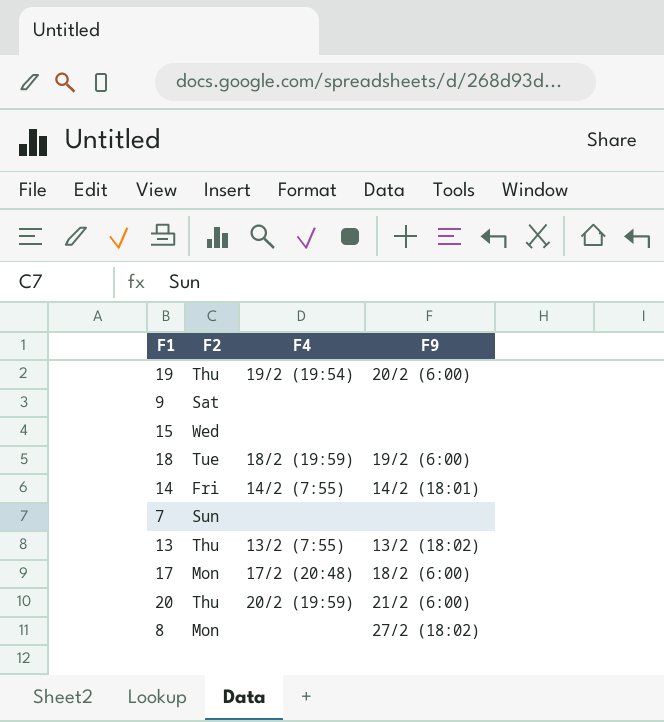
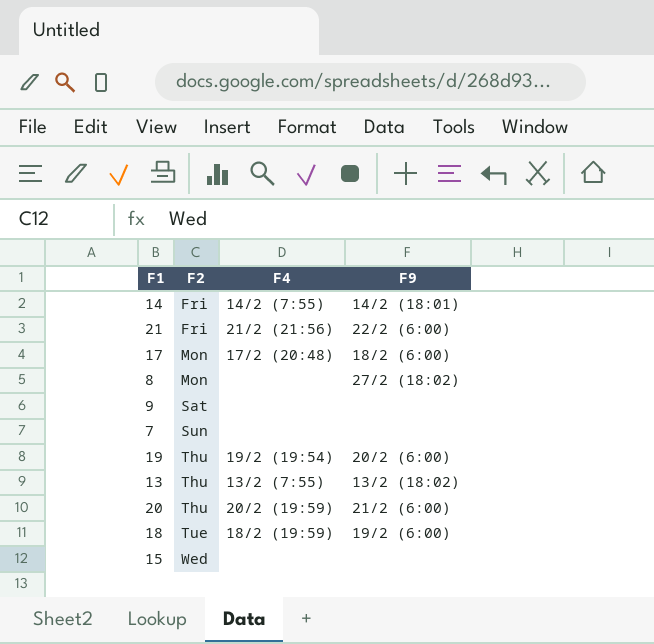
row order: none -> F2 ascending
row 21: none -> Fri | 21/2 (21:56) | 22/2 (6:00)

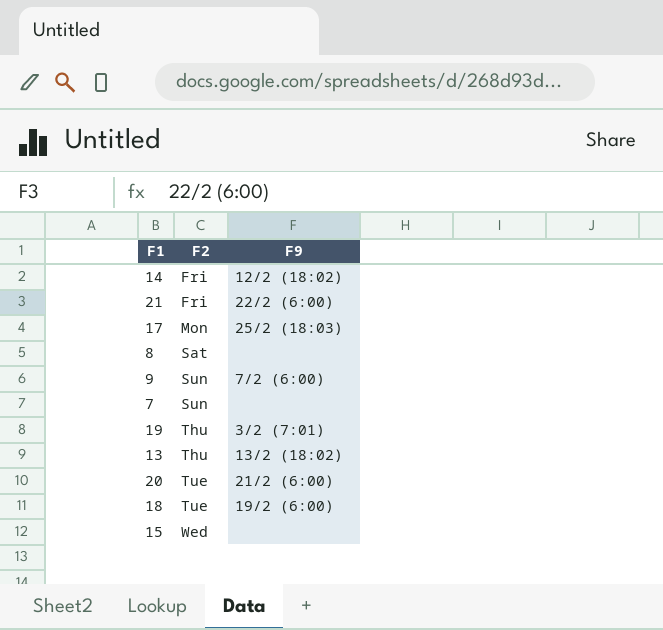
column F4 | position: 3 -> none
14 | F9: 14/2 (18:01) -> 12/2 (18:02)
17 | F9: 18/2 (6:00) -> 25/2 (18:03)
8 | F2: Mon -> Sat
8 | F9: 27/2 (18:02) -> none
9 | F2: Sat -> Sun
9 | F9: none -> 7/2 (6:00)
19 | F9: 20/2 (6:00) -> 3/2 (7:01)
20 | F2: Thu -> Tue

